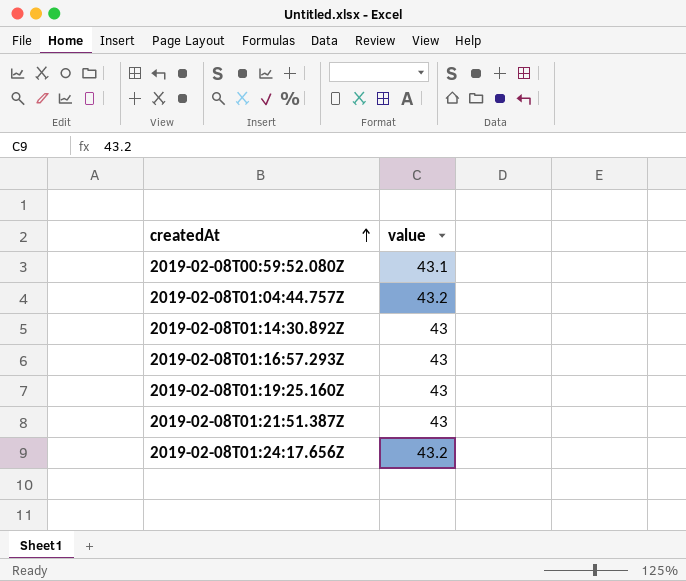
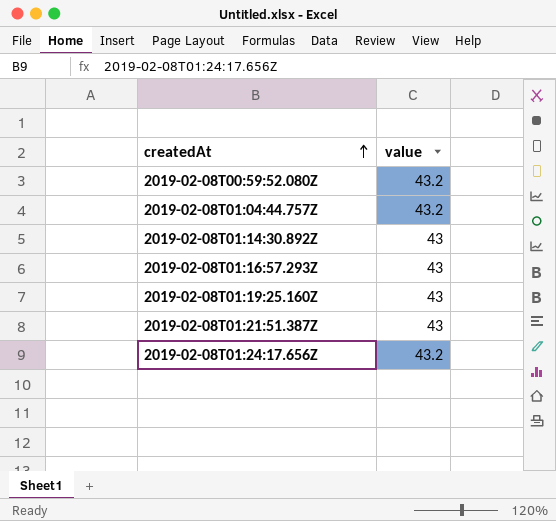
2019-02-08T00:59:52.080Z | value: 43.1 -> 43.2

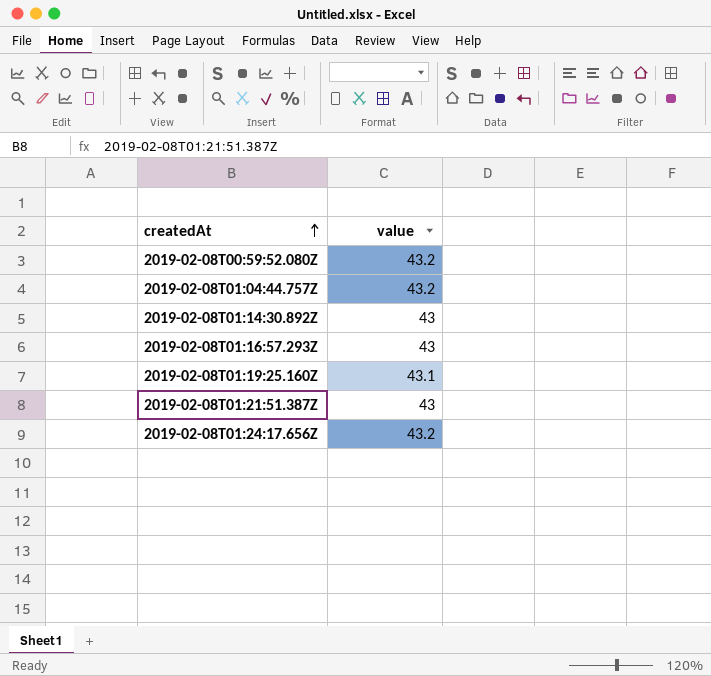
2019-02-08T01:19:25.160Z | value: 43 -> 43.1

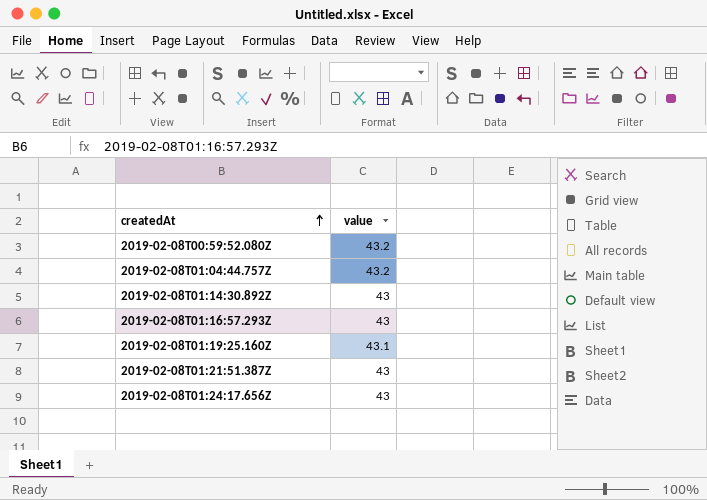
2019-02-08T01:24:17.656Z | value: 43.2 -> 43

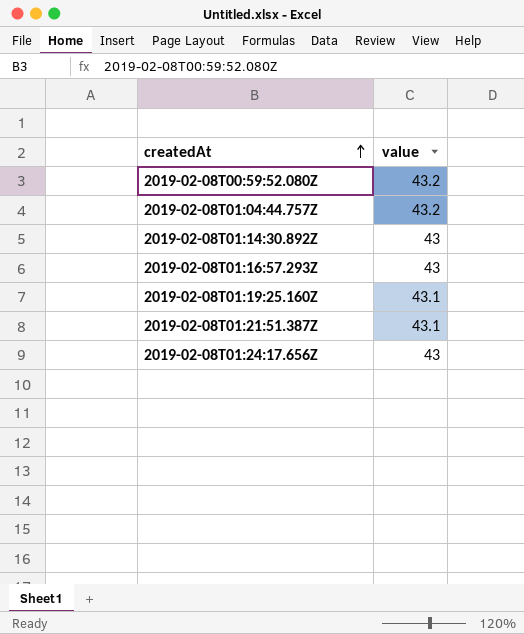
2019-02-08T01:21:51.387Z | value: 43 -> 43.1

